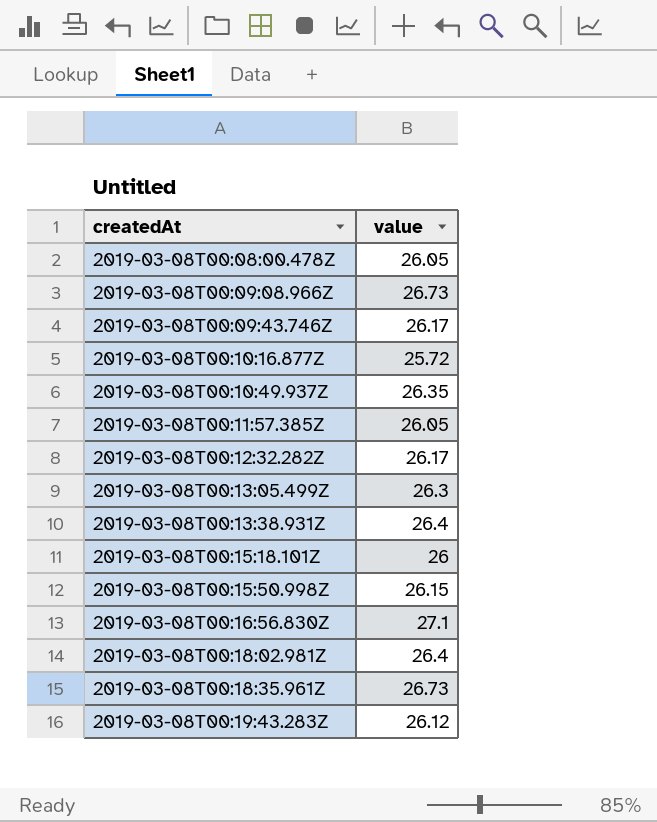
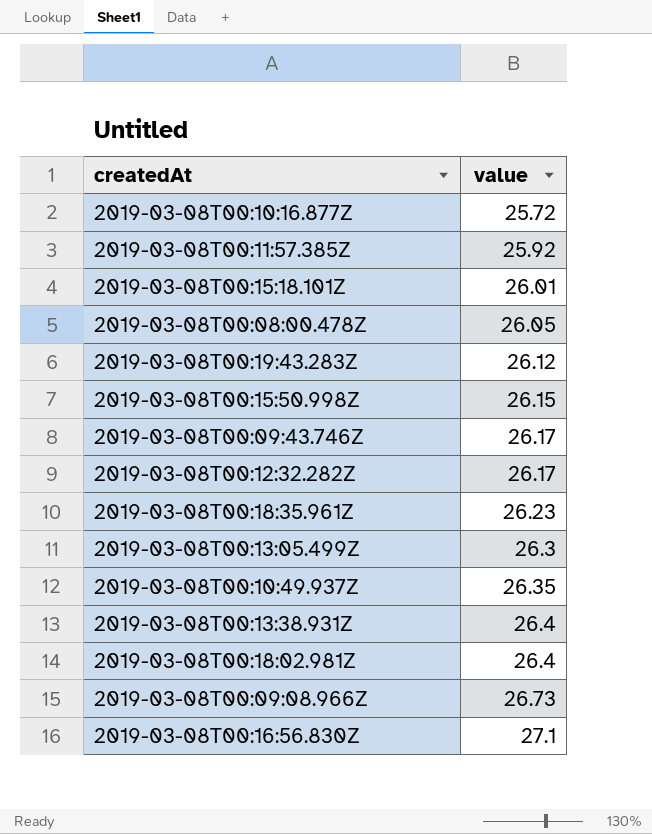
row order: createdAt ascending -> value ascending
2019-03-08T00:11:57.385Z | value: 26.05 -> 25.92
2019-03-08T00:15:18.101Z | value: 26 -> 26.01
2019-03-08T00:18:35.961Z | value: 26.73 -> 26.23

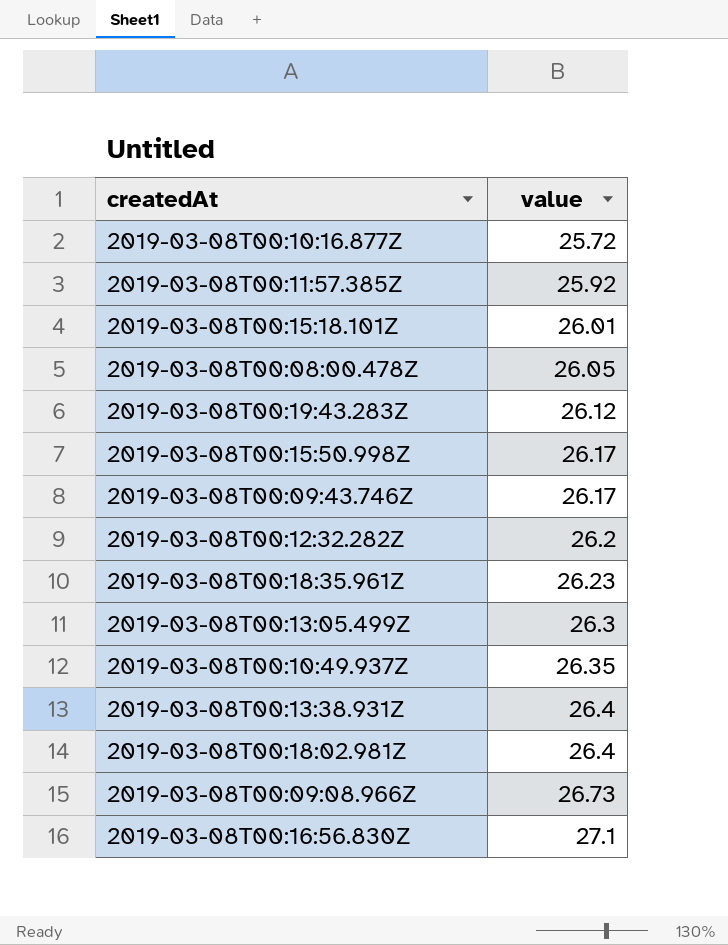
2019-03-08T00:15:50.998Z | value: 26.15 -> 26.17
2019-03-08T00:12:32.282Z | value: 26.17 -> 26.2

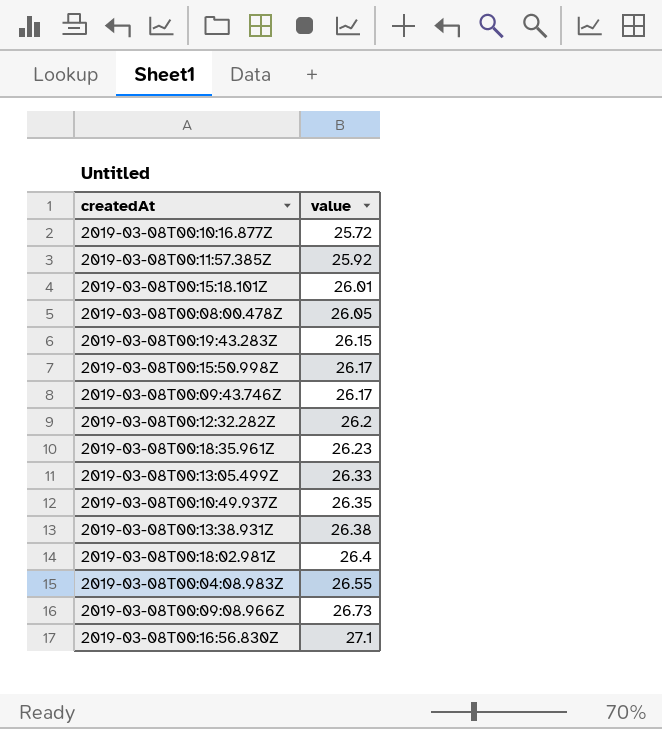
2019-03-08T00:19:43.283Z | value: 26.12 -> 26.15
2019-03-08T00:13:05.499Z | value: 26.3 -> 26.33
2019-03-08T00:13:38.931Z | value: 26.4 -> 26.38
row 2019-03-08T00:04:08.983Z: none -> 26.55

